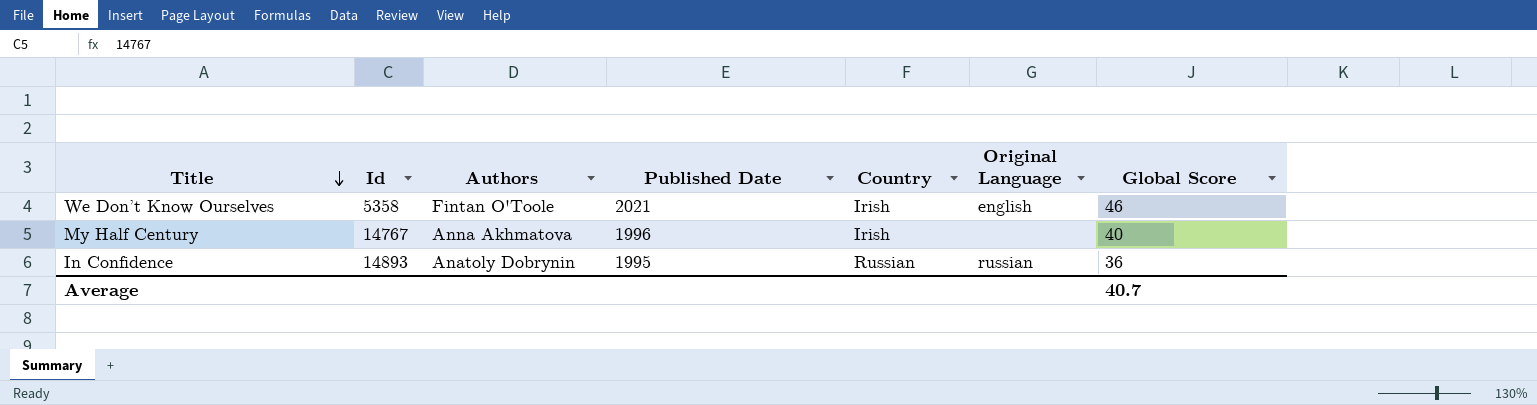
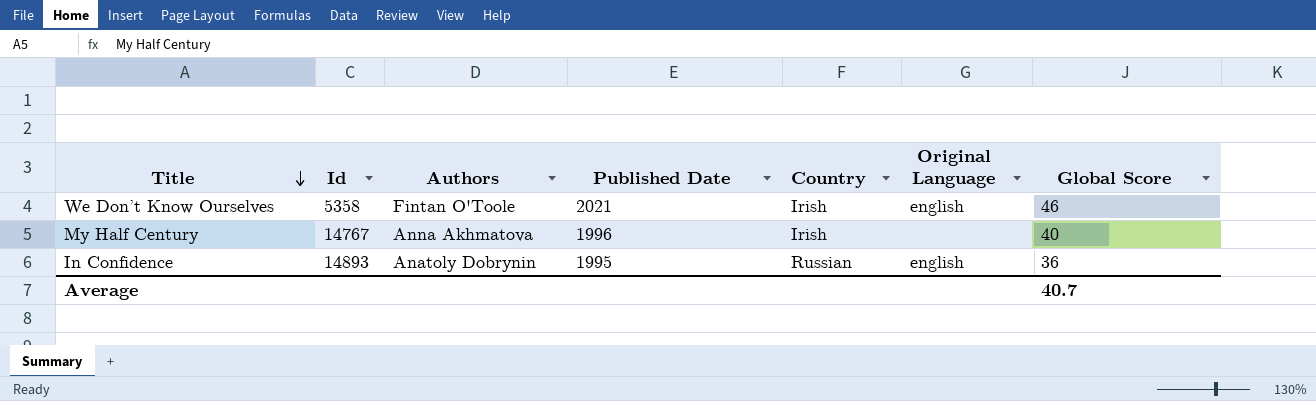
In Confidence | Original Language: russian -> english

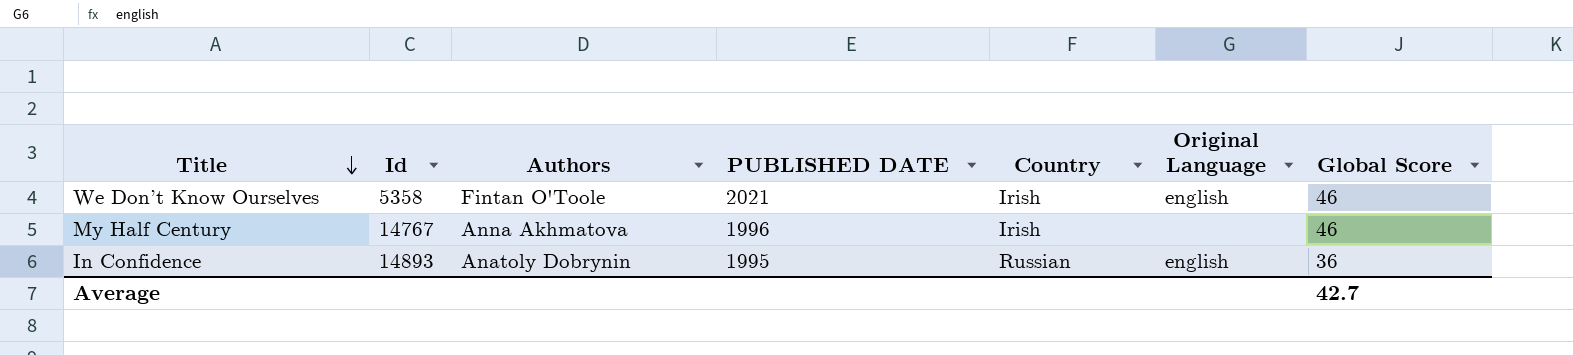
column name: Published Date -> PUBLISHED DATE
My Half Century | Global Score: 40 -> 46
Average | Global Score: 40.7 -> 42.7

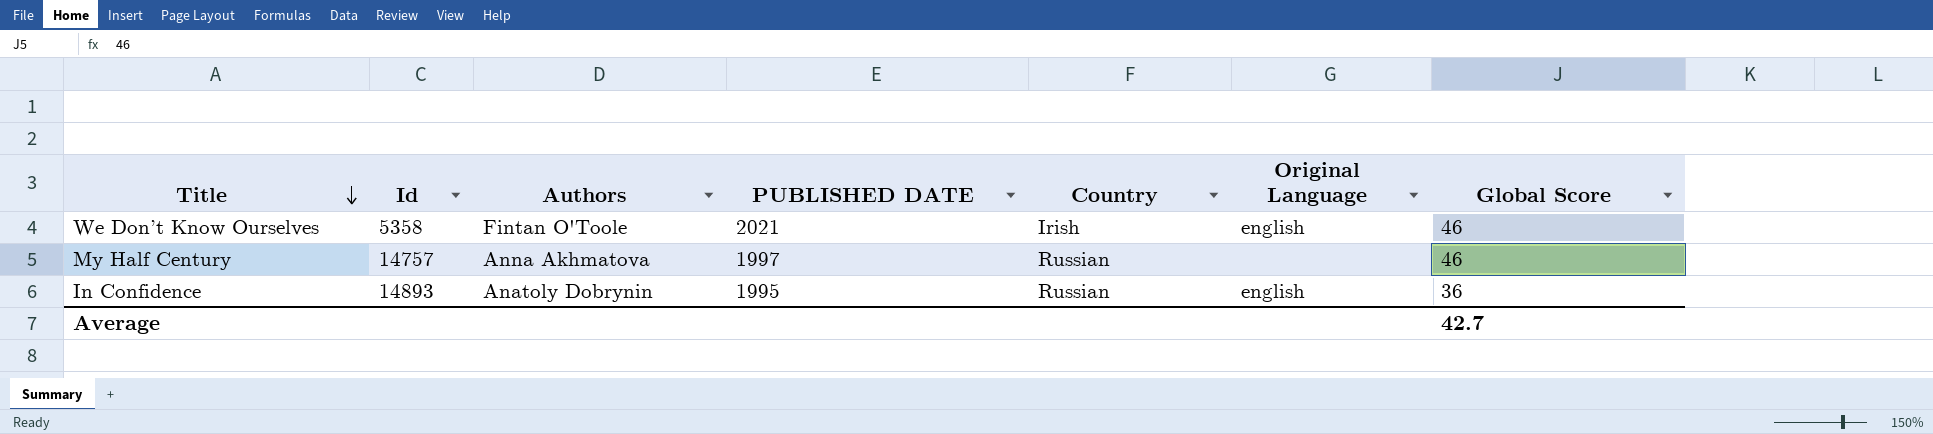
My Half Century | Id: 14767 -> 14757
My Half Century | PUBLISHED DATE: 1996 -> 1997
My Half Century | Country: Irish -> Russian

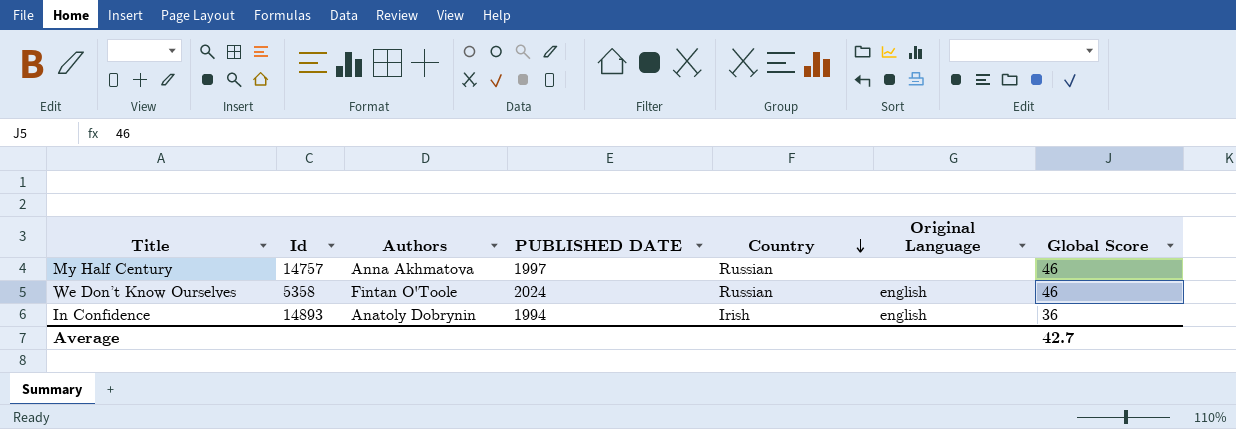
row order: Title descending -> Country descending
We Don’t Know Ourselves | PUBLISHED DATE: 2021 -> 2024
We Don’t Know Ourselves | Country: Irish -> Russian
In Confidence | PUBLISHED DATE: 1995 -> 1994
In Confidence | Country: Russian -> Irish

